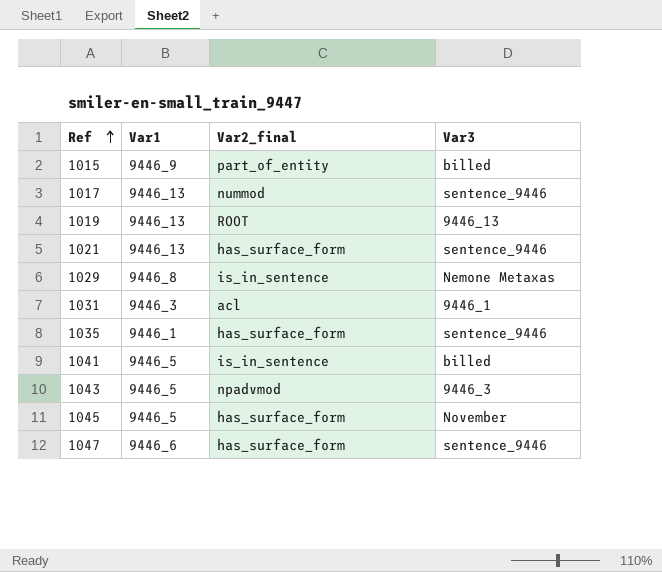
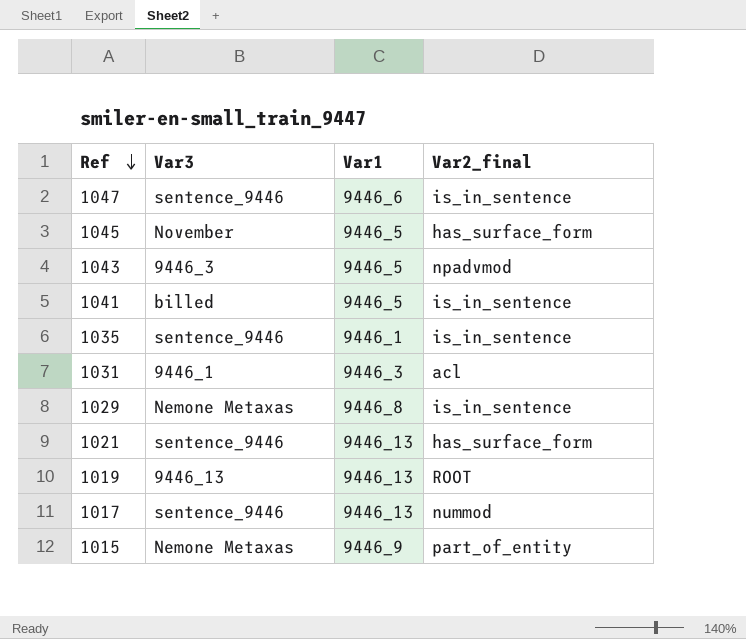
row order: Ref ascending -> Ref descending
column Var3 | position: 4 -> 2
1047 | Var2_final: has_surface_form -> is_in_sentence
1035 | Var2_final: has_surface_form -> is_in_sentence
1015 | Var3: billed -> Nemone Metaxas

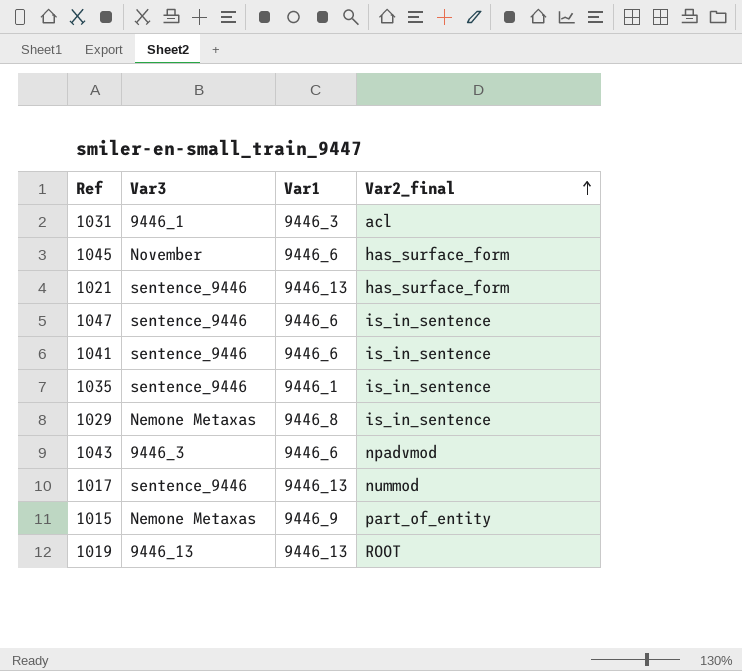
row order: Ref descending -> Var2_final ascending
1045 | Var1: 9446_5 -> 9446_6
1041 | Var3: billed -> sentence_9446
1041 | Var1: 9446_5 -> 9446_6
1043 | Var1: 9446_5 -> 9446_6

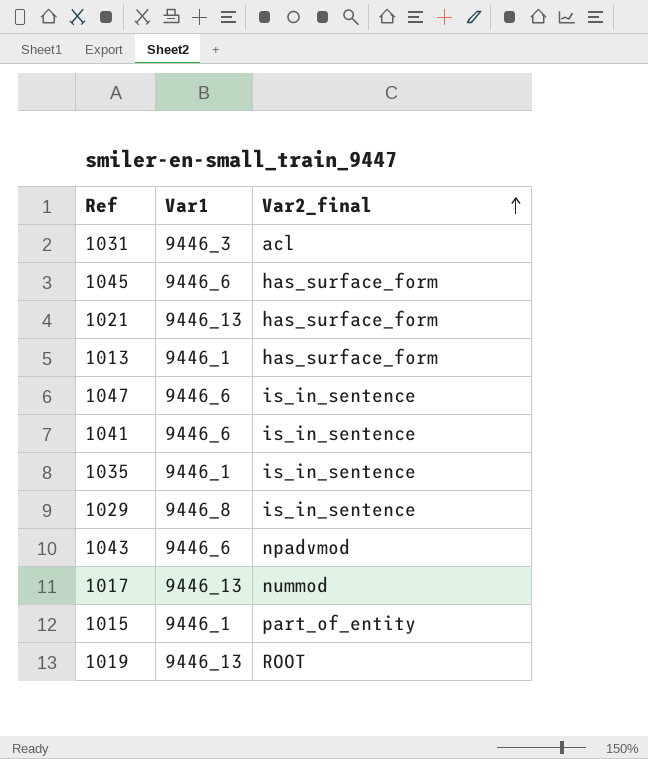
column Var3 | position: 2 -> none
row 1013: none -> 9446_1 | has_surface_form
1015 | Var1: 9446_9 -> 9446_1

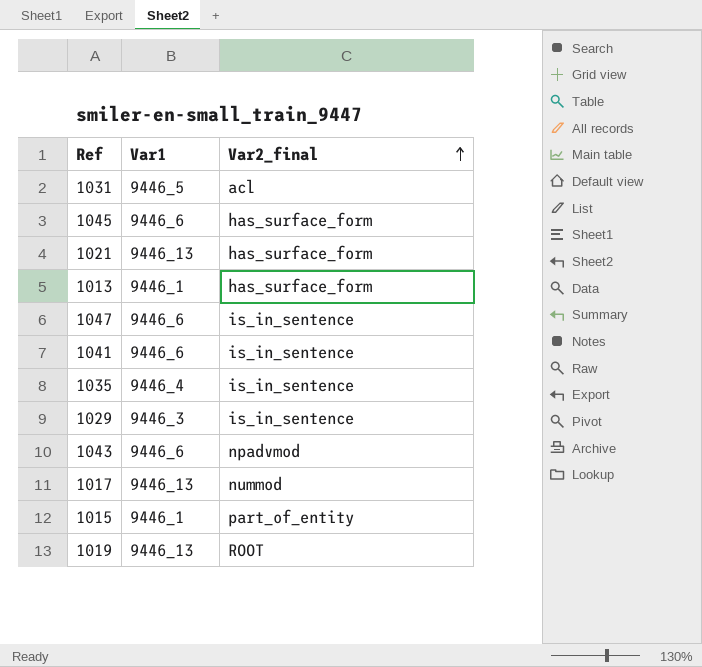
1031 | Var1: 9446_3 -> 9446_5
1035 | Var1: 9446_1 -> 9446_4
1029 | Var1: 9446_8 -> 9446_3

